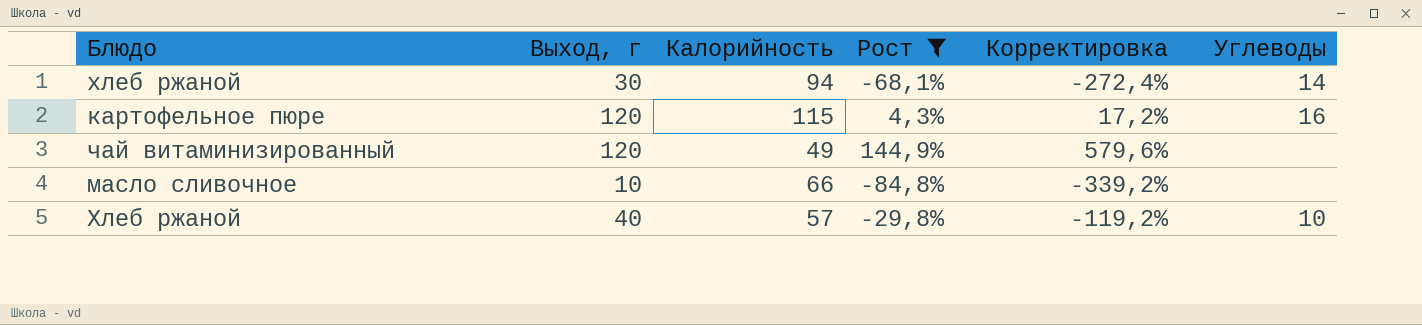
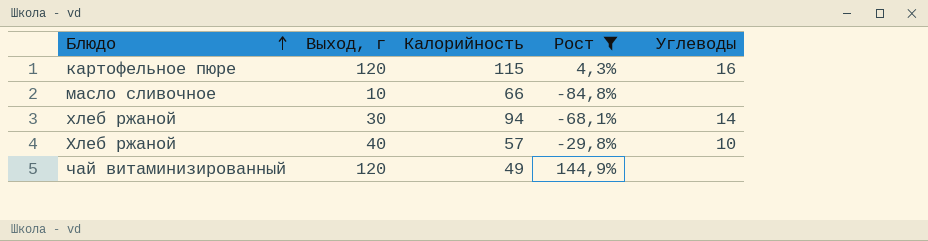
row order: none -> Блюдо ascending
column Корректировка | formula: [Рост] * 4 -> none

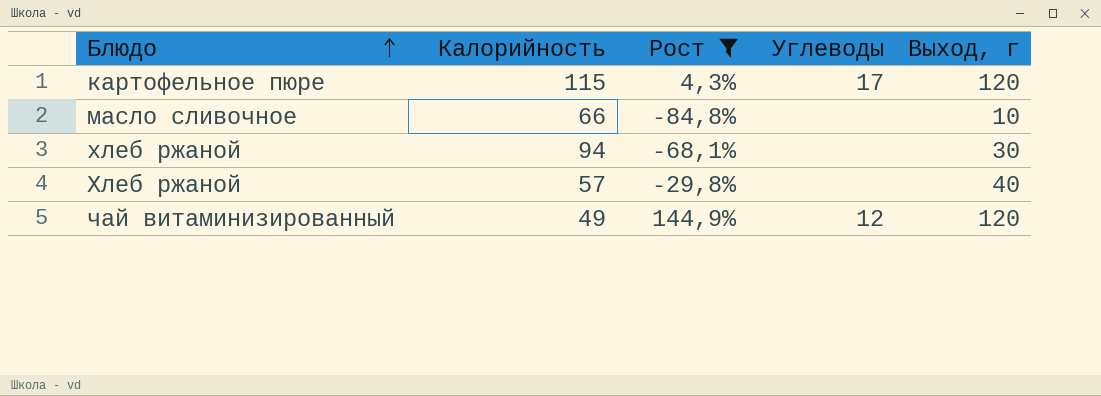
column Выход, г | position: 2 -> 5
картофельное пюре | Углеводы: 16 -> 17
хлеб ржаной | Углеводы: 14 -> none
Хлеб ржаной | Углеводы: 10 -> none
чай витаминизированный | Углеводы: none -> 12

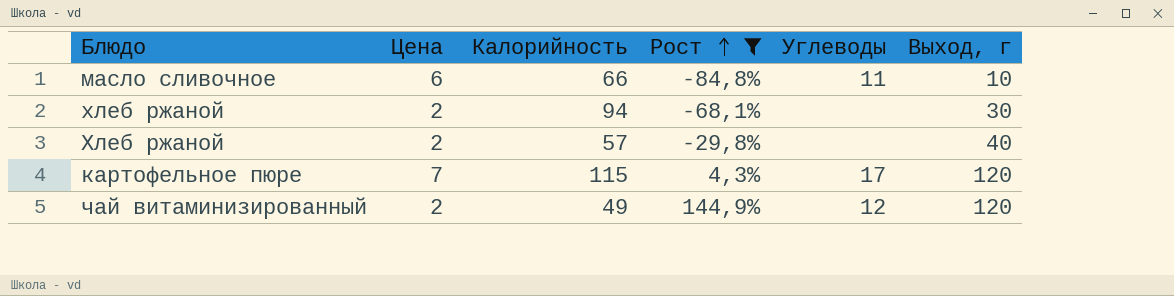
row order: Блюдо ascending -> Рост ascending
column Цена | position: none -> 2
масло сливочное | Углеводы: none -> 11

